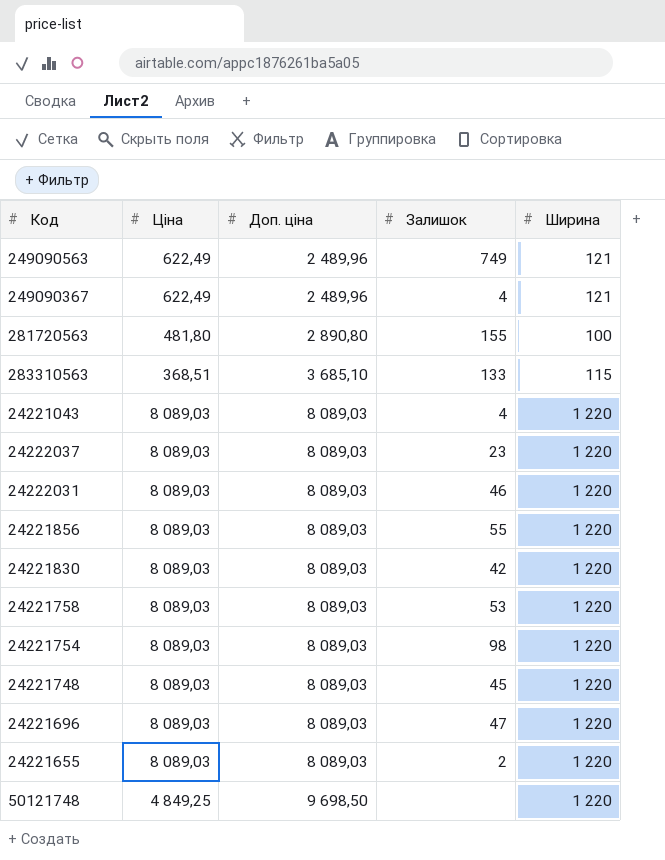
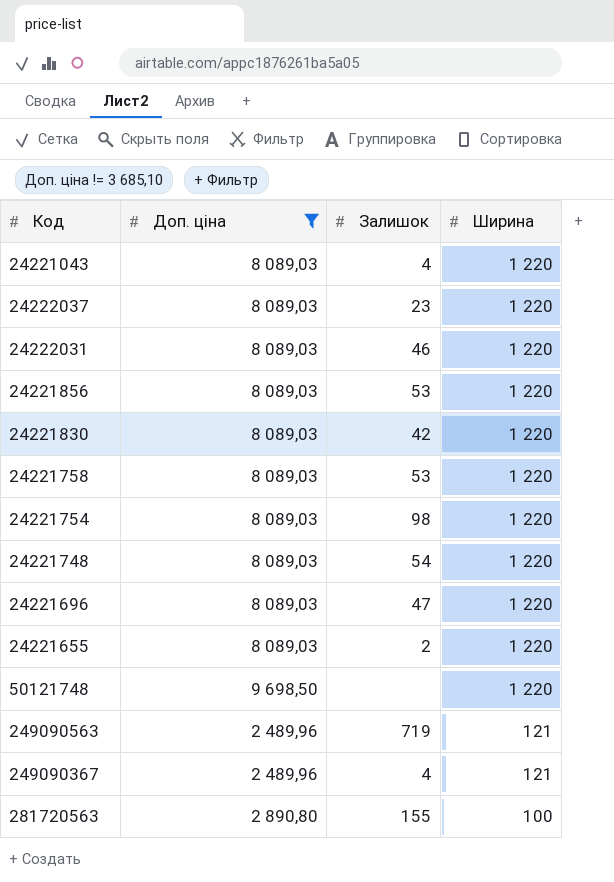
filter: none -> Доп. ціна != 3 685,10
row order: Доп. ціна ascending -> Ширина descending
column Ціна | position: 2 -> none
24221856 | Залишок: 55 -> 53
24221748 | Залишок: 45 -> 54
249090563 | Залишок: 749 -> 719

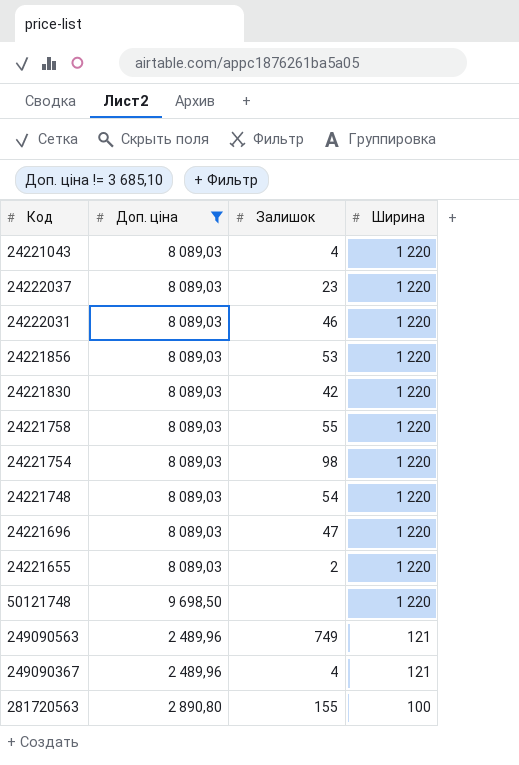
24221758 | Залишок: 53 -> 55
249090563 | Залишок: 719 -> 749

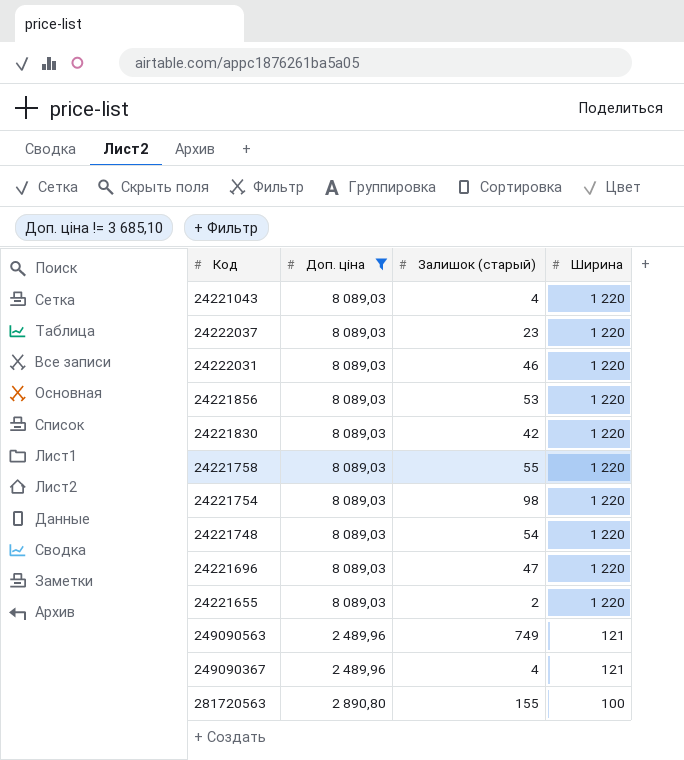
column name: Залишок -> Залишок (старый)
row 50121748: 9 698,50 | none | 1 220 -> none

